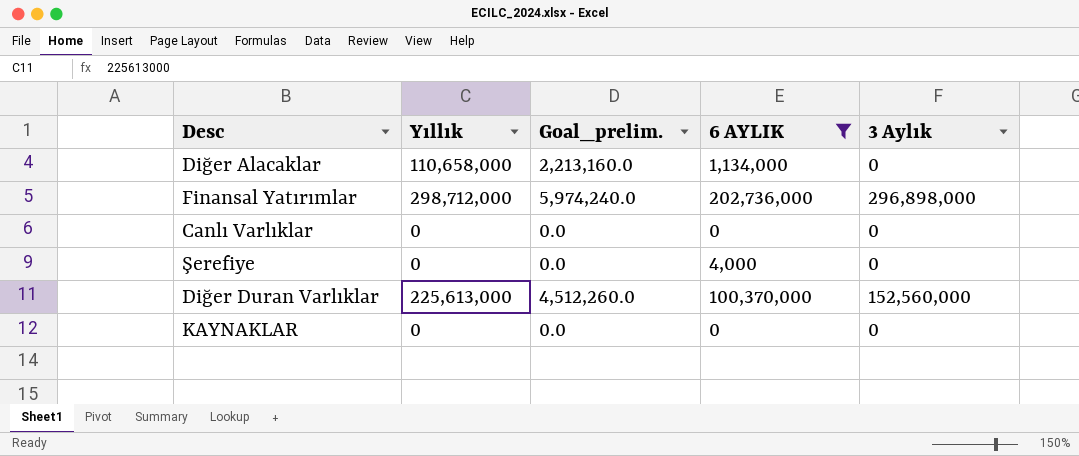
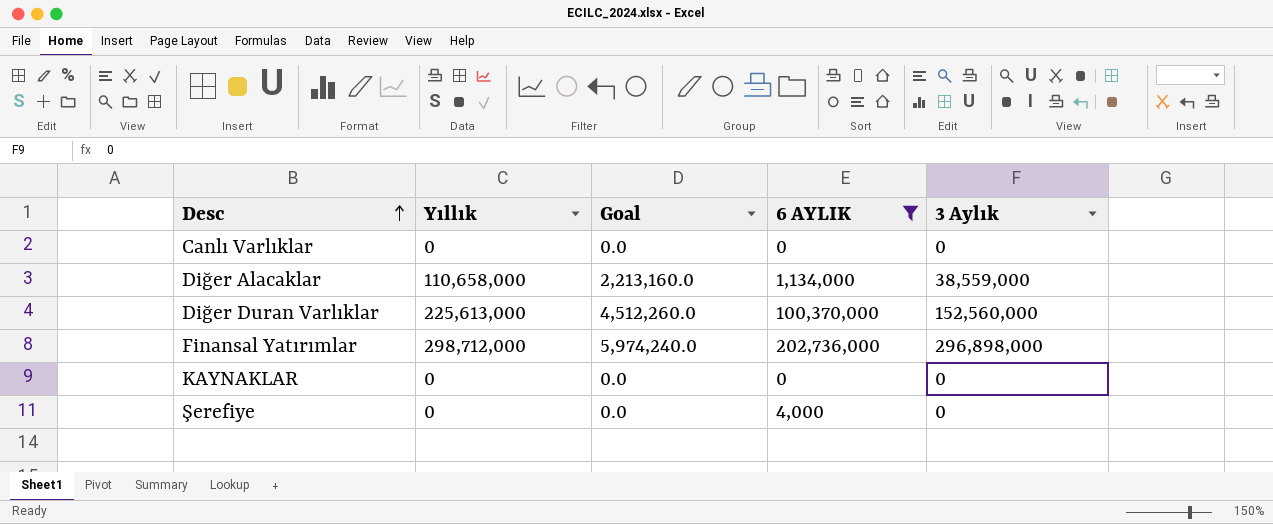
row order: none -> Desc ascending
column name: Goal_prelim. -> Goal
Diğer Alacaklar | 3 Aylık: 0 -> 38,559,000

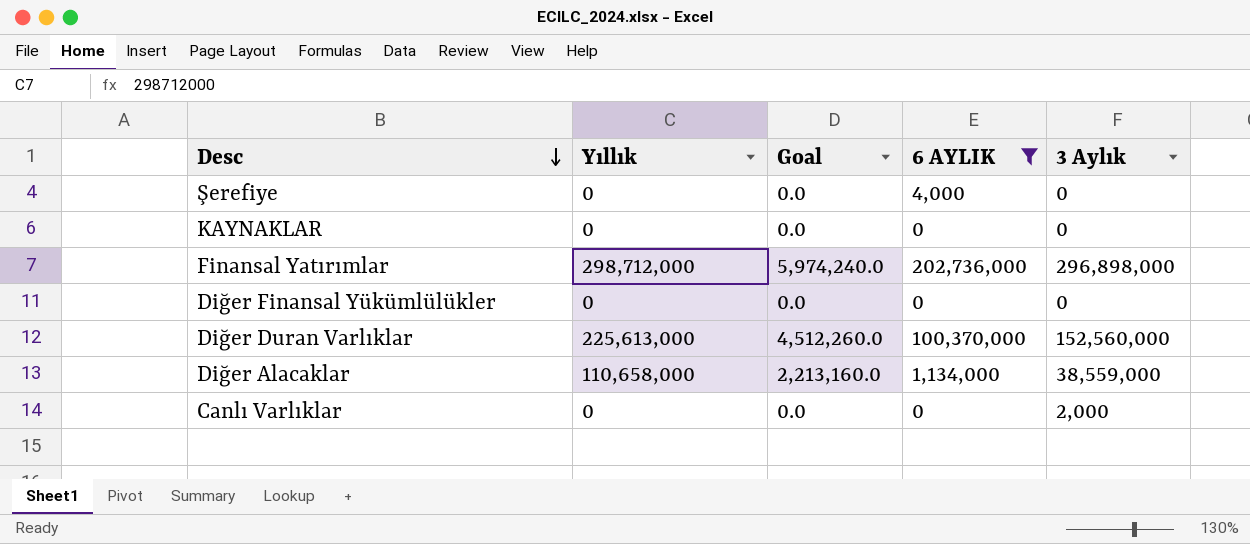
row order: Desc ascending -> Desc descending
row Diğer Finansal Yükümlülükler: none -> 0 | 0.0 | 0 | 0
Canlı Varlıklar | 3 Aylık: 0 -> 2,000

